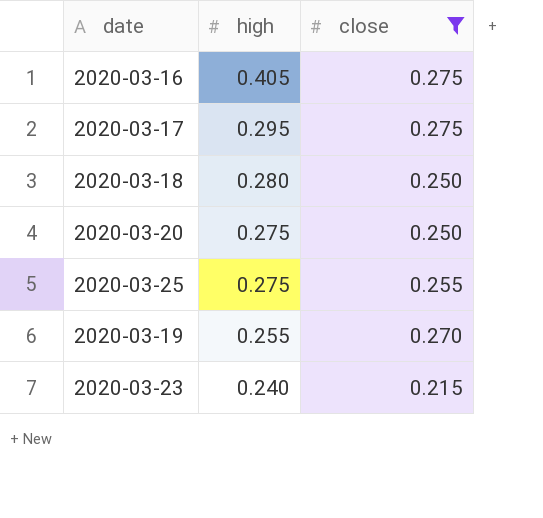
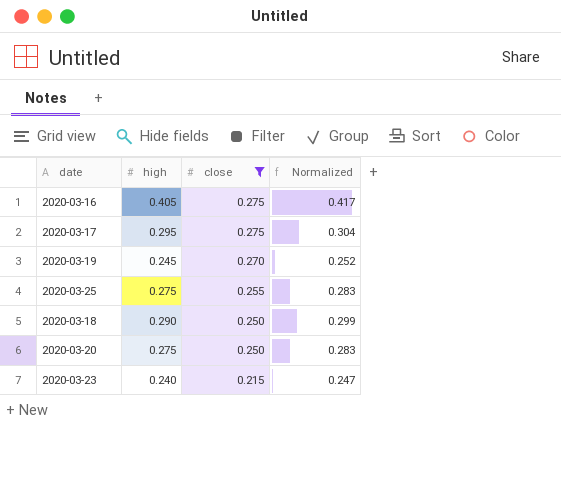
row order: high descending -> close descending
column Normalized | formula: none -> [high] * 1.03
2020-03-19 | high: 0.255 -> 0.245
2020-03-18 | high: 0.280 -> 0.290

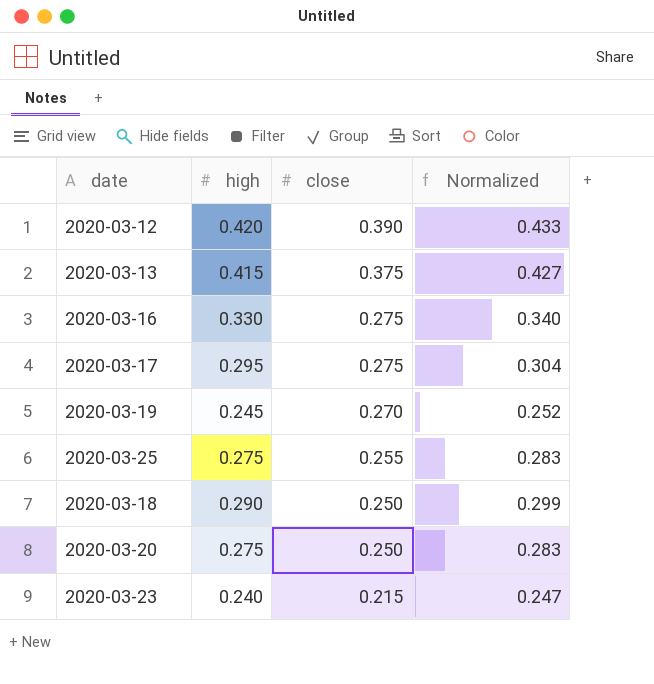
filter: close <= 0.275 -> none
2020-03-16 | high: 0.405 -> 0.330
2020-03-16 | Normalized: 0.417 -> 0.340

